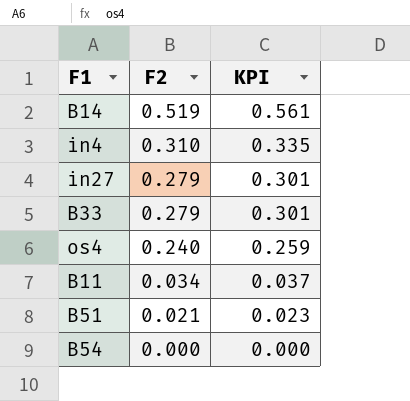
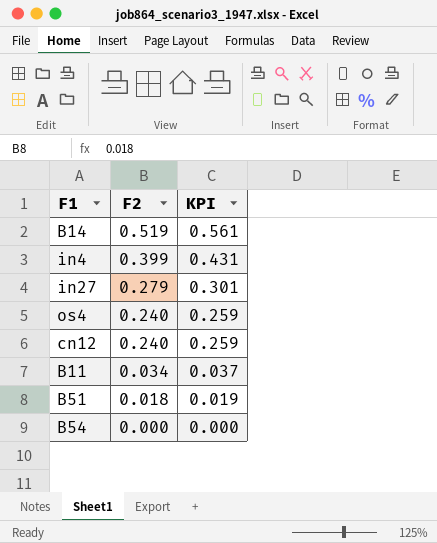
row B33: 0.279 | 0.301 -> none
in4 | F2: 0.310 -> 0.399
in4 | KPI: 0.335 -> 0.431
row cn12: none -> 0.240 | 0.259
B51 | F2: 0.021 -> 0.018
B51 | KPI: 0.023 -> 0.019

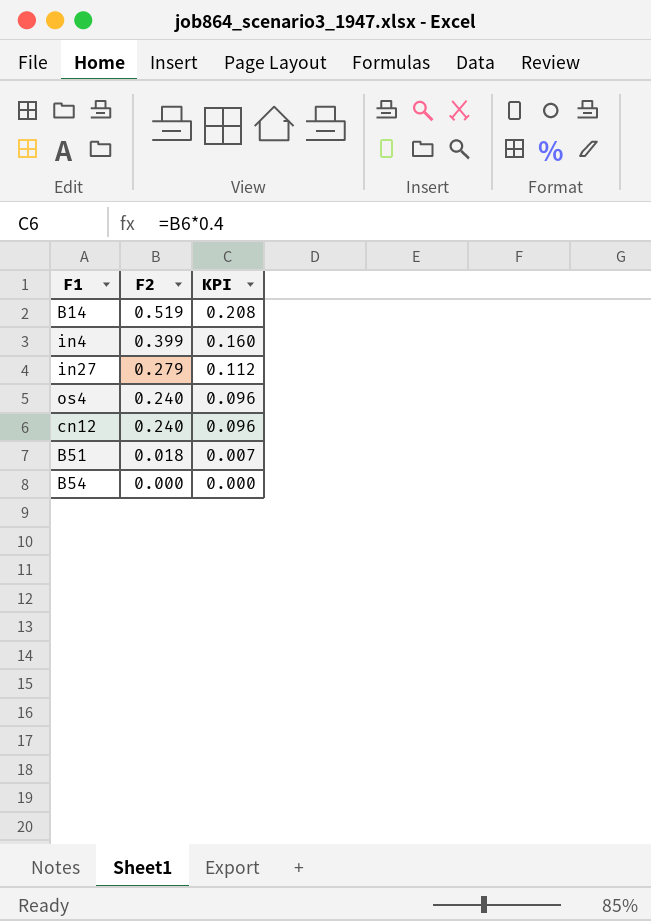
column KPI | formula: [F2] * 1.08 -> [F2] * 0.4
row B11: 0.034 | 0.037 -> none

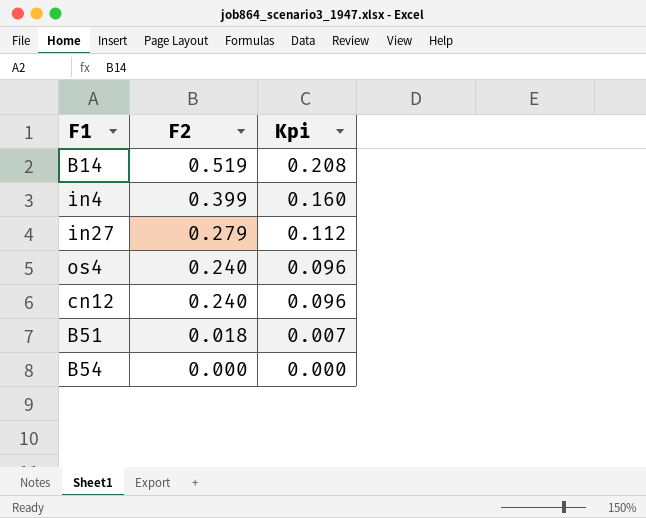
column name: KPI -> Kpi

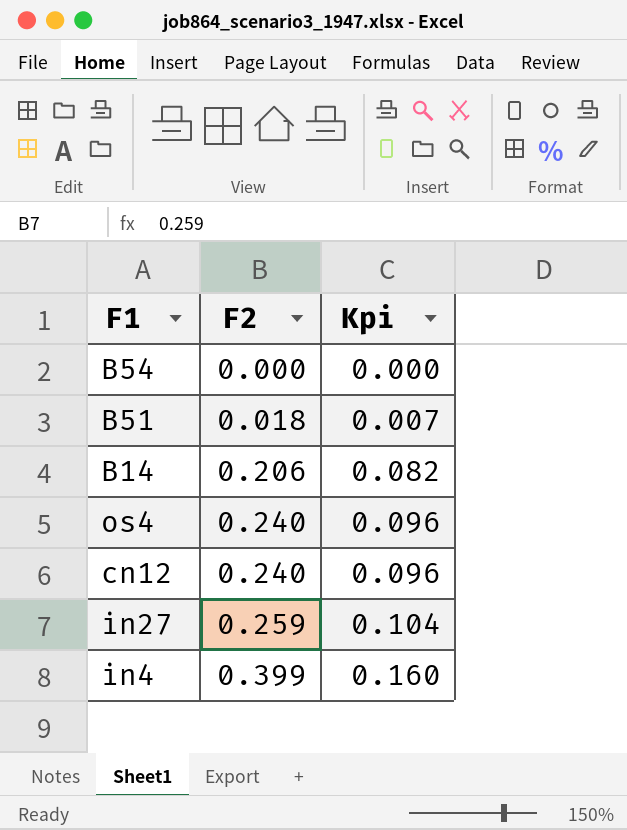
row order: F2 descending -> F2 ascending
B14 | F2: 0.519 -> 0.206
B14 | Kpi: 0.208 -> 0.082
in27 | F2: 0.279 -> 0.259
in27 | Kpi: 0.112 -> 0.104

